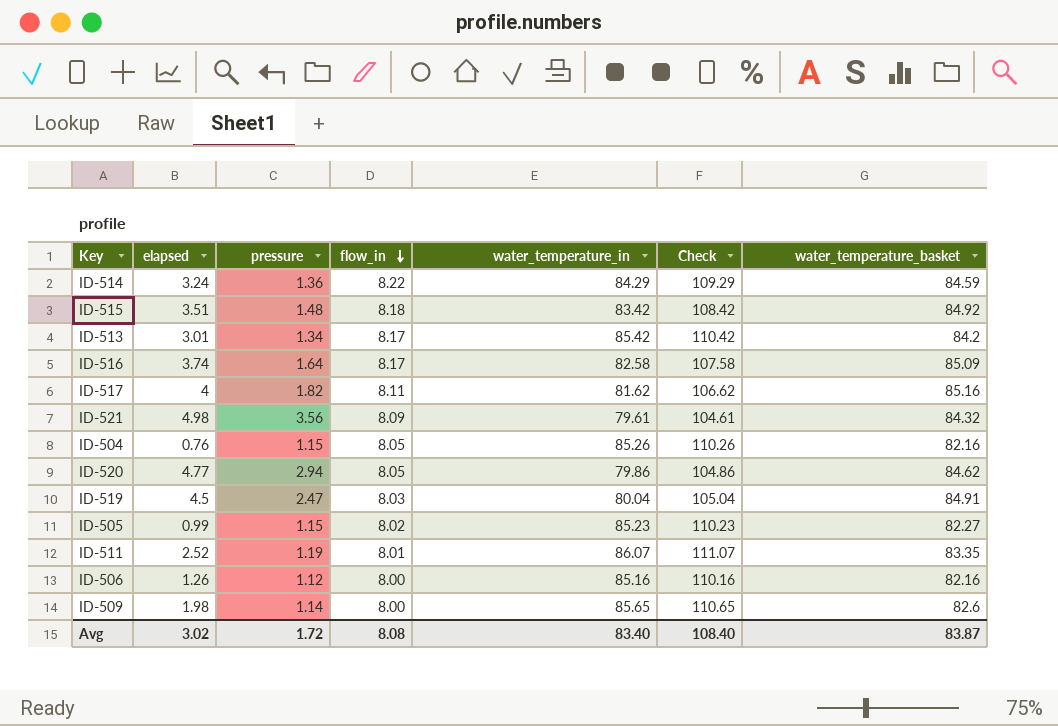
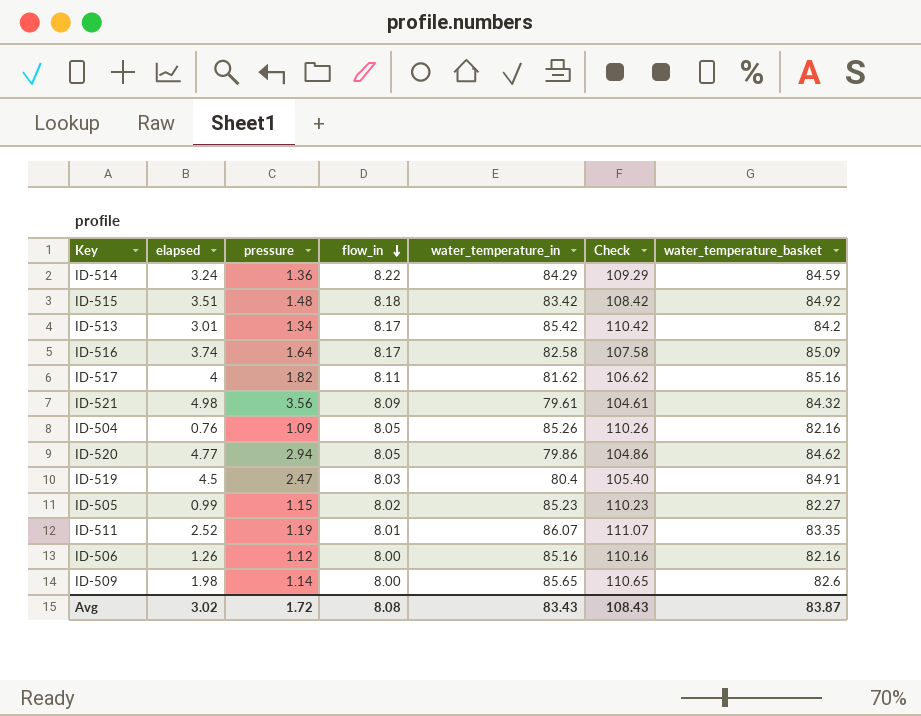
ID-504 | pressure: 1.15 -> 1.09
ID-519 | water_temperature_in: 80.04 -> 80.4
ID-519 | Check: 105.04 -> 105.40
Avg | water_temperature_in: 83.40 -> 83.43
Avg | Check: 108.40 -> 108.43

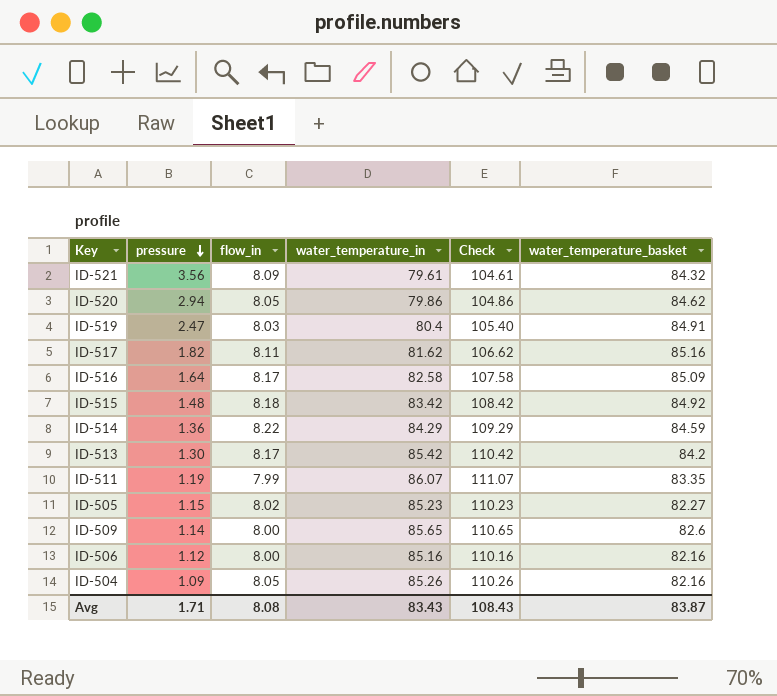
row order: flow_in descending -> pressure descending
column elapsed | position: 2 -> none
ID-513 | pressure: 1.34 -> 1.30
ID-511 | flow_in: 8.01 -> 7.99
Avg | pressure: 1.72 -> 1.71

